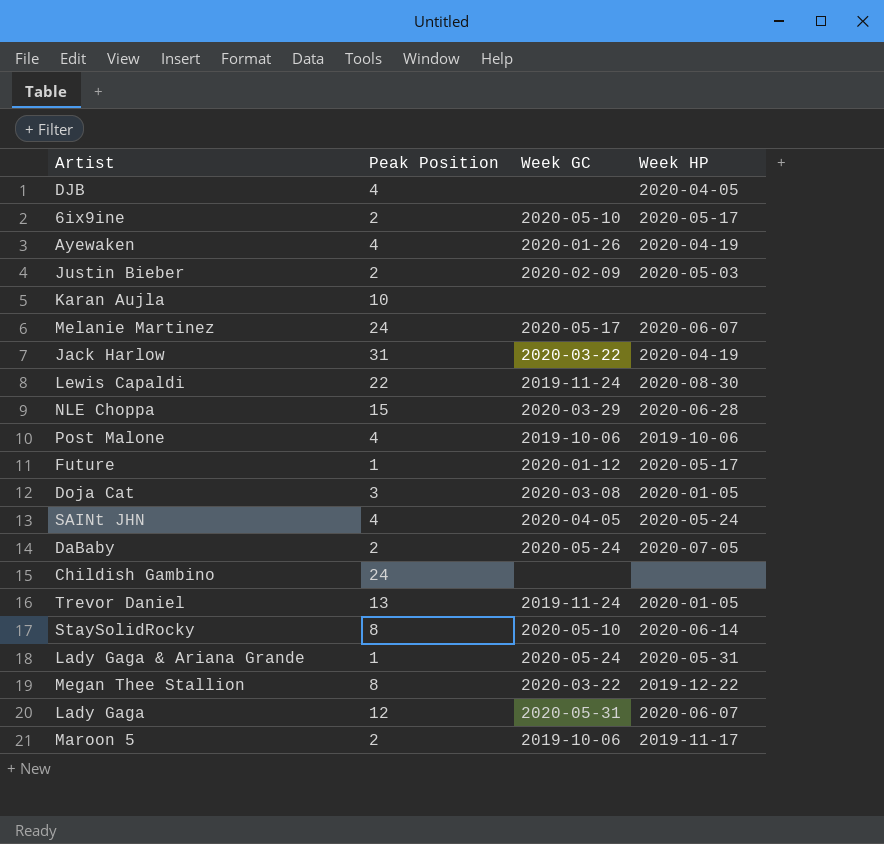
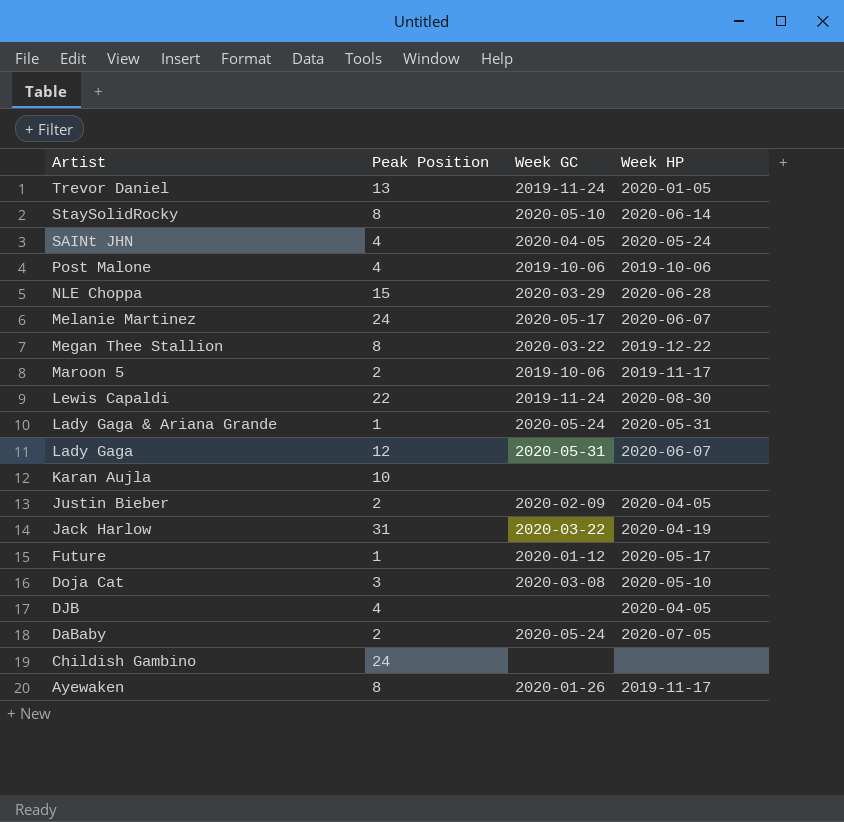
row order: none -> Artist descending
row 6ix9ine: 2 | 2020-05-10 | 2020-05-17 -> none
Justin Bieber | Week HP: 2020-05-03 -> 2020-04-05
Doja Cat | Week HP: 2020-01-05 -> 2020-05-10
Ayewaken | Peak Position: 4 -> 8
Ayewaken | Week HP: 2020-04-19 -> 2019-11-17

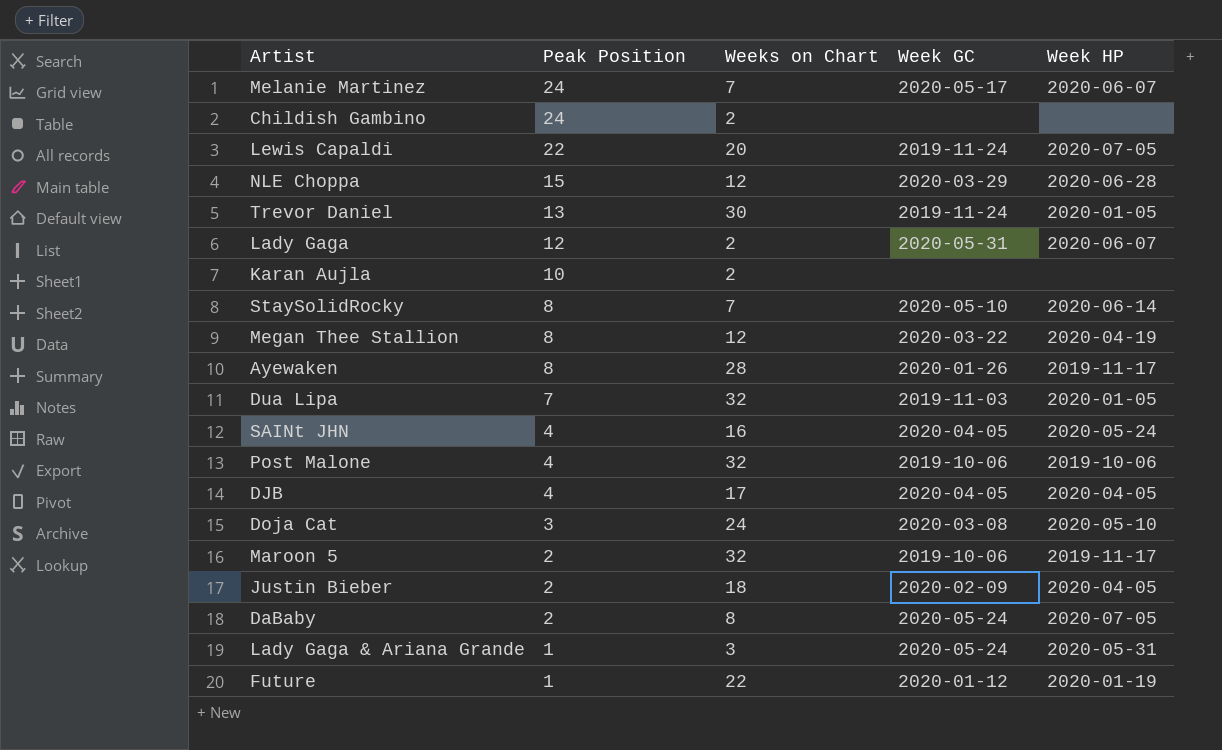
row order: Artist descending -> Peak Position descending
column Weeks on Chart | position: none -> 3
row Jack Harlow: 31 | 2020-03-22 | 2020-04-19 -> none
Lewis Capaldi | Week HP: 2020-08-30 -> 2020-07-05
Megan Thee Stallion | Week HP: 2019-12-22 -> 2020-04-19
row Dua Lipa: none -> 7 | 32 | 2019-11-03 | 2020-01-05
DJB | Week GC: none -> 2020-04-05
Future | Week HP: 2020-05-17 -> 2020-01-19

